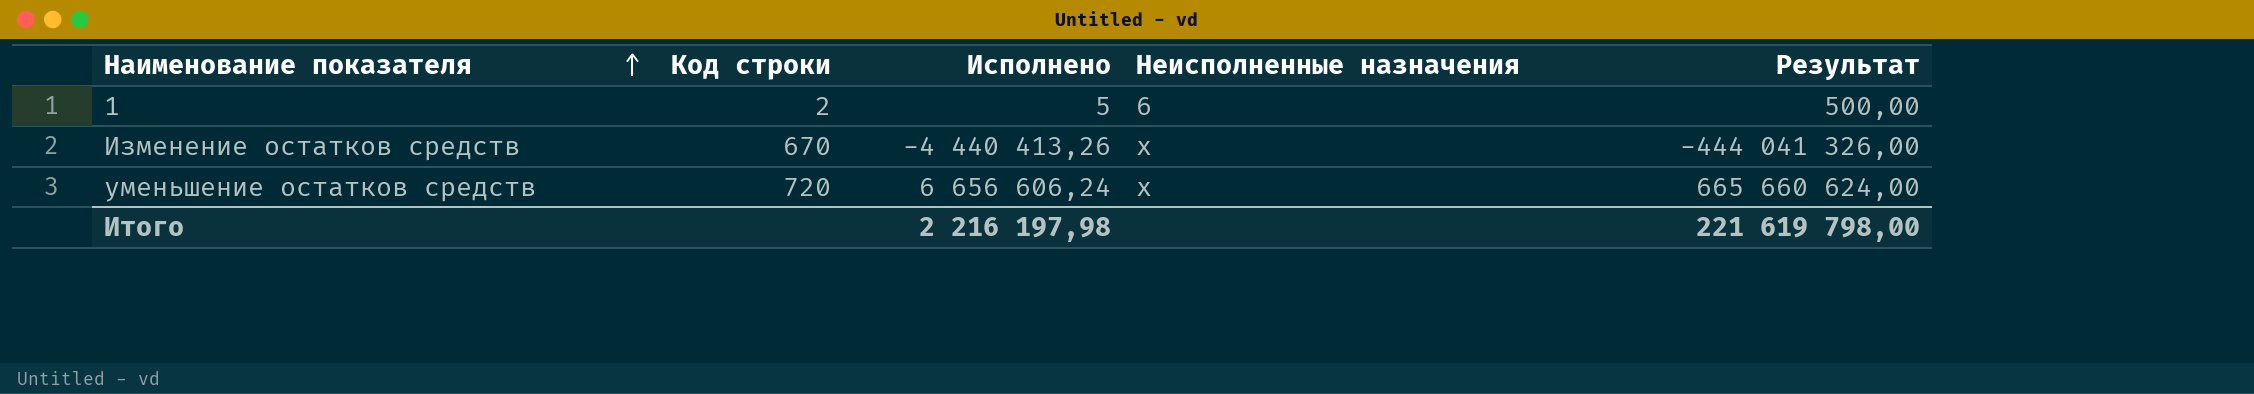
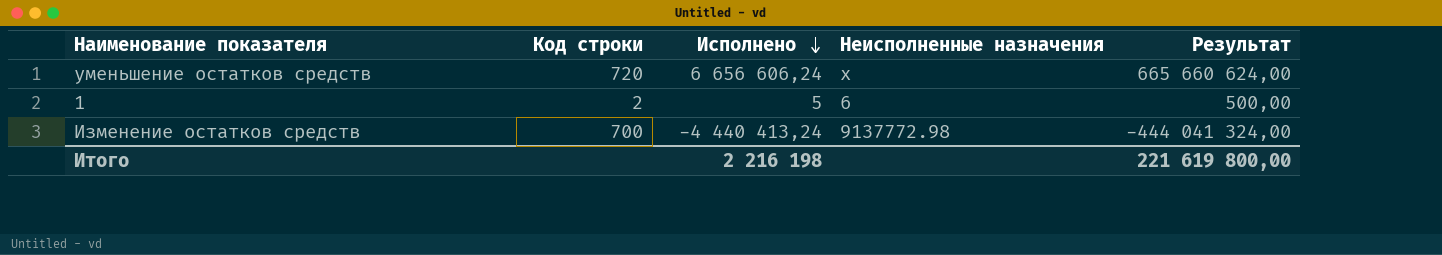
row order: Наименование показателя ascending -> Исполнено descending
Изменение остатков средств | Код строки: 670 -> 700
Изменение остатков средств | Исполнено: -4 440 413,26 -> -4 440 413,24
Изменение остатков средств | Неисполненные назначения: x -> 9137772.98
Изменение остатков средств | Результат: -444 041 326,00 -> -444 041 324,00
Итого | Исполнено: 2 216 197,98 -> 2 216 198
Итого | Результат: 221 619 798,00 -> 221 619 800,00

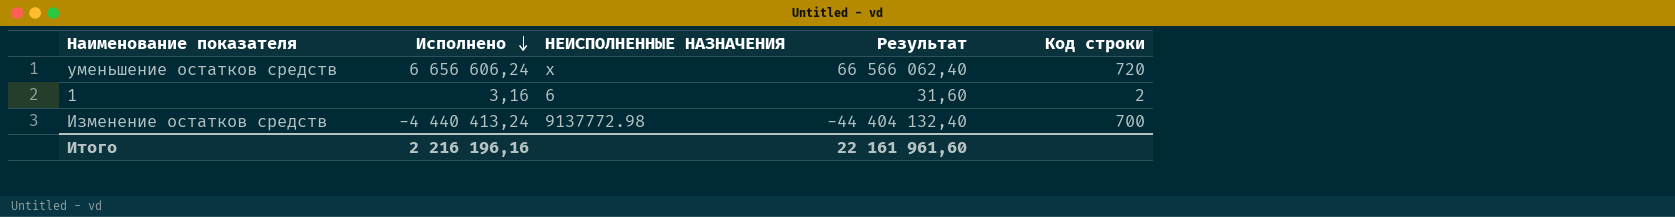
column name: Неисполненные назначения -> НЕИСПОЛНЕННЫЕ НАЗНАЧЕНИЯ
column Результат | formula: [Исполнено] * 100 -> [Исполнено] * 10
column Код строки | position: 2 -> 5
1 | Исполнено: 5 -> 3,16
Итого | Исполнено: 2 216 198 -> 2 216 196,16
Итого | Результат: 221 619 800,00 -> 22 161 961,60

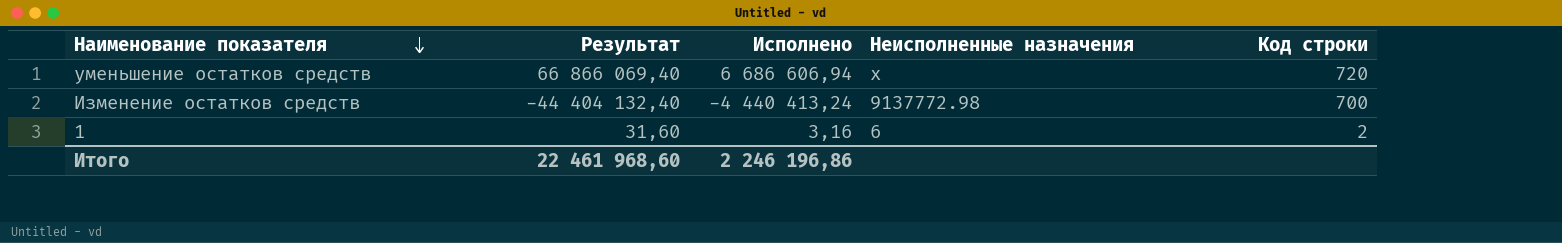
row order: Исполнено descending -> Наименование показателя descending
column Результат | position: 4 -> 2
column name: НЕИСПОЛНЕННЫЕ НАЗНАЧЕНИЯ -> Неисполненные назначения
уменьшение остатков средств | Результат: 66 566 062,40 -> 66 866 069,40
уменьшение остатков средств | Исполнено: 6 656 606,24 -> 6 686 606,94
Итого | Результат: 22 161 961,60 -> 22 461 968,60
Итого | Исполнено: 2 216 196,16 -> 2 246 196,86

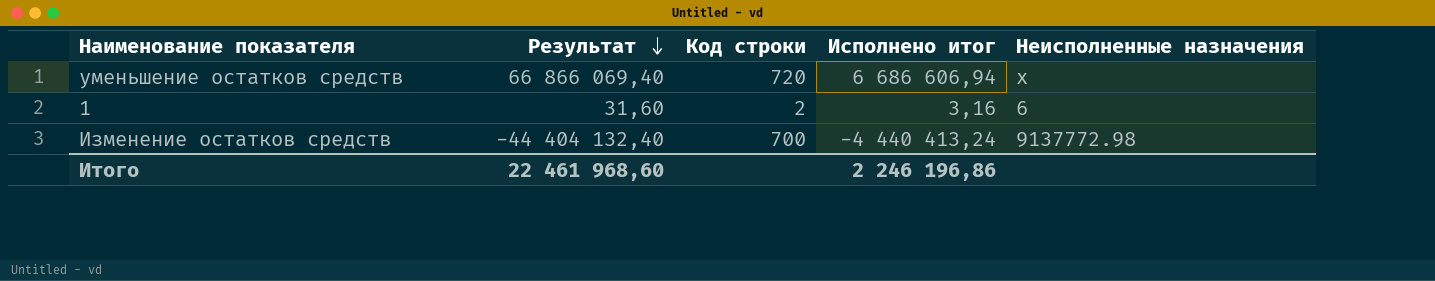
row order: Наименование показателя descending -> Результат descending
column Код строки | position: 5 -> 3
column name: Исполнено -> Исполнено итог

